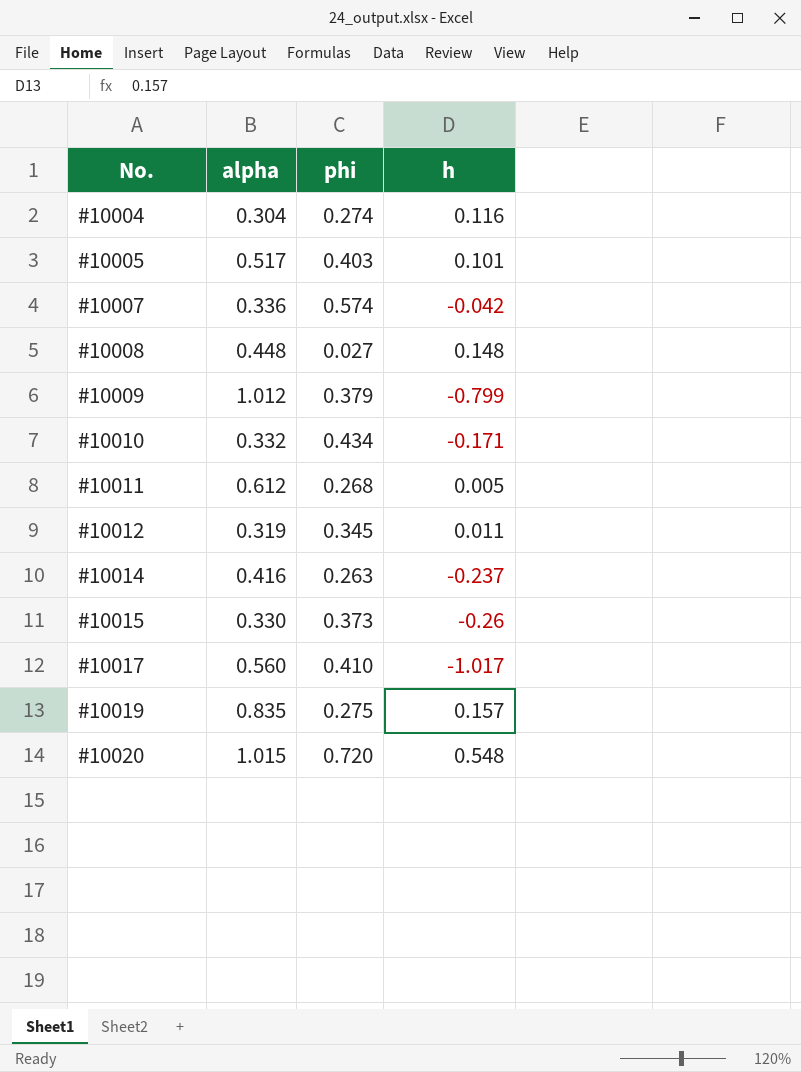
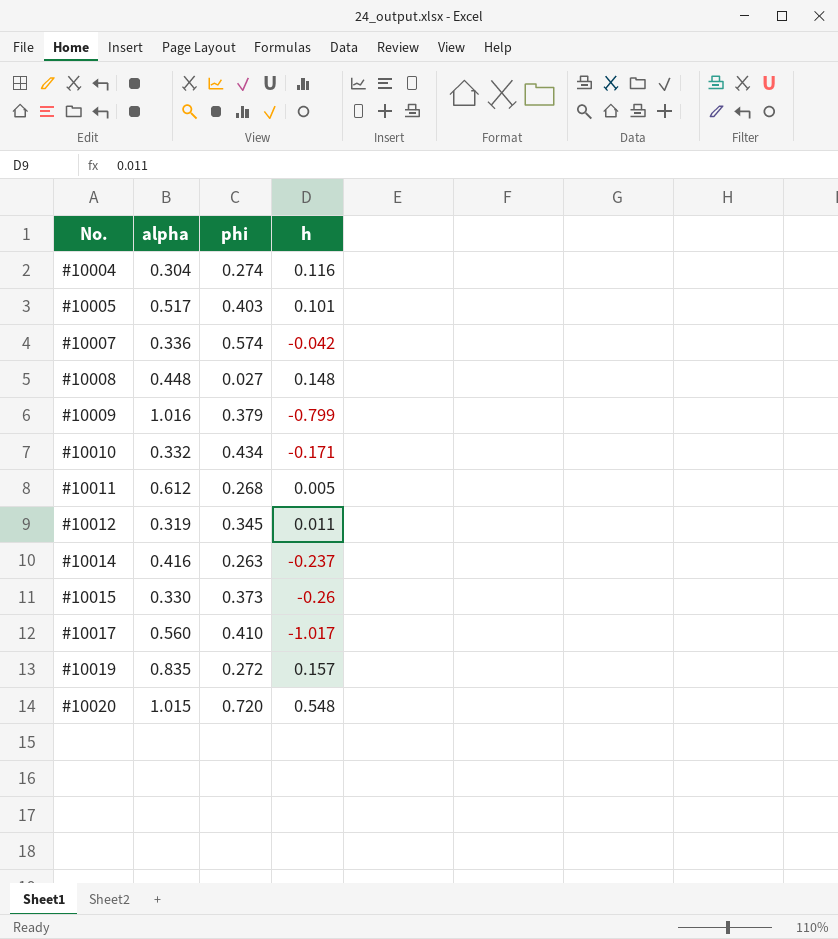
#10009 | alpha: 1.012 -> 1.016
#10019 | phi: 0.275 -> 0.272

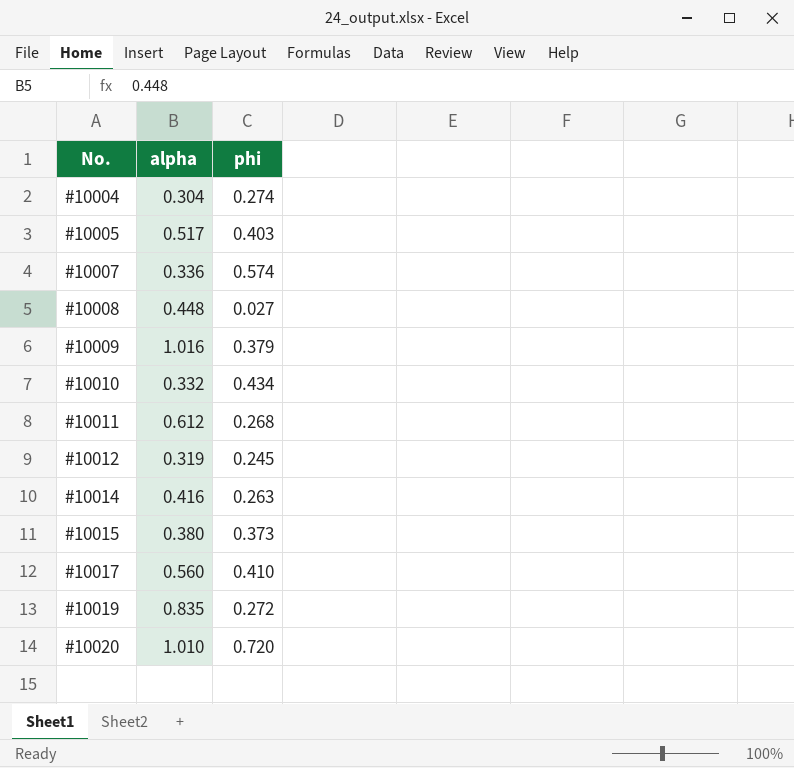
column h | position: 4 -> none
#10012 | phi: 0.345 -> 0.245
#10015 | alpha: 0.330 -> 0.380
#10020 | alpha: 1.015 -> 1.010

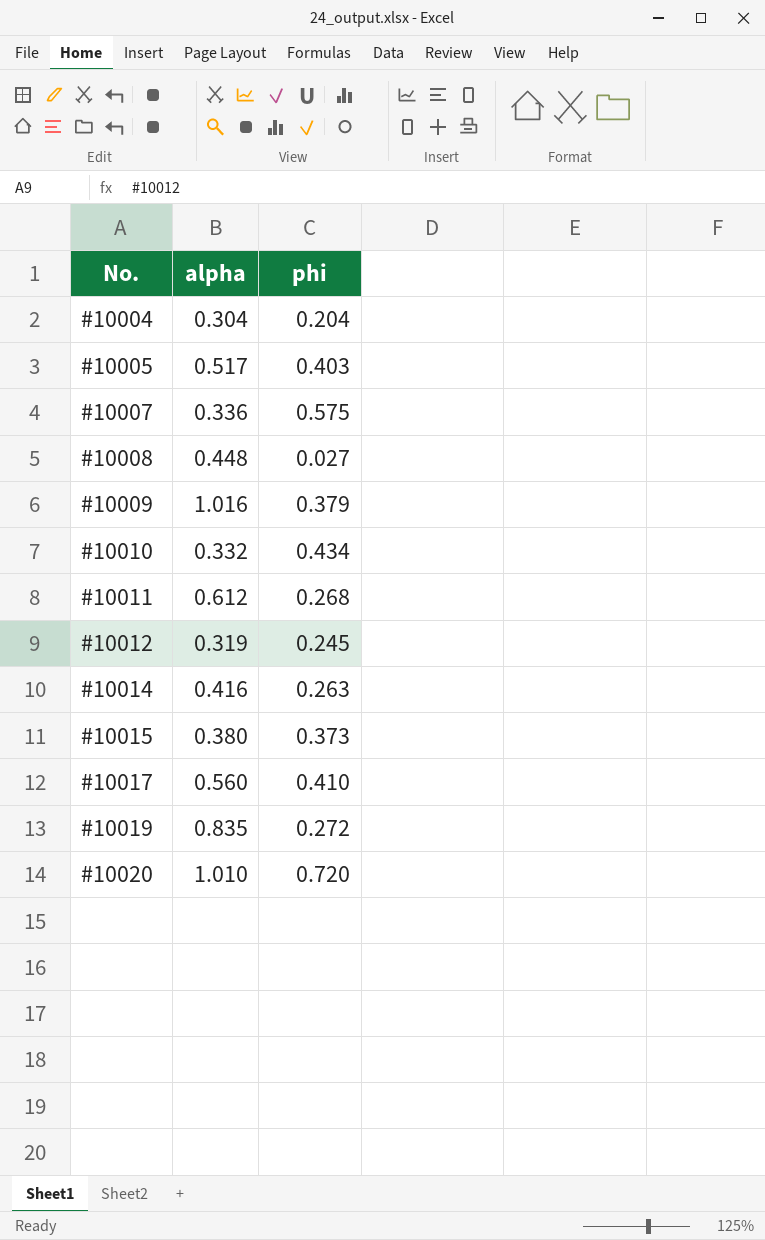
#10004 | phi: 0.274 -> 0.204
#10007 | phi: 0.574 -> 0.575

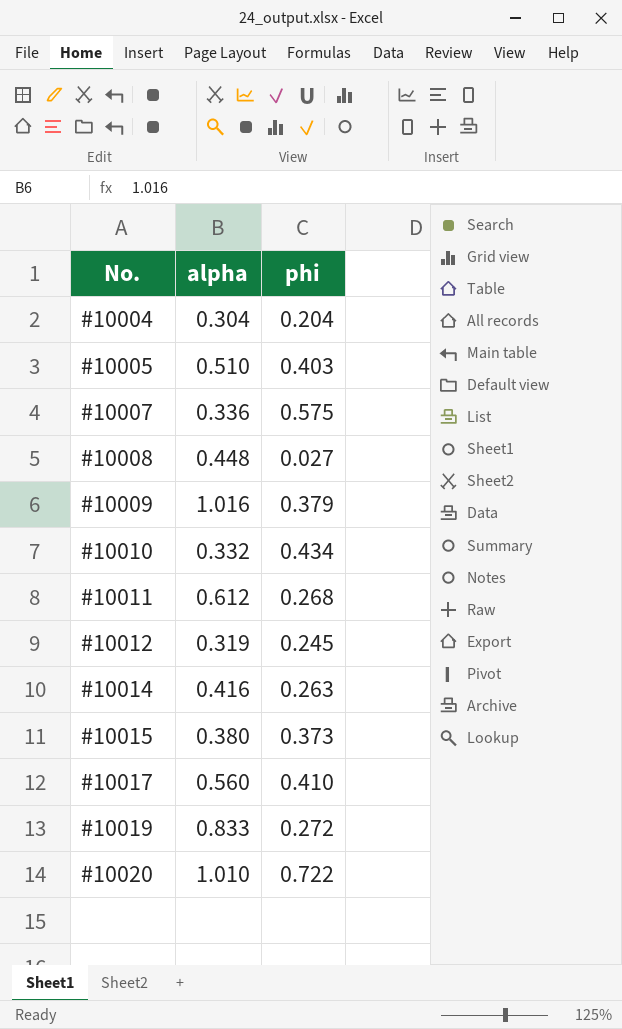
#10005 | alpha: 0.517 -> 0.510
#10019 | alpha: 0.835 -> 0.833
#10020 | phi: 0.720 -> 0.722

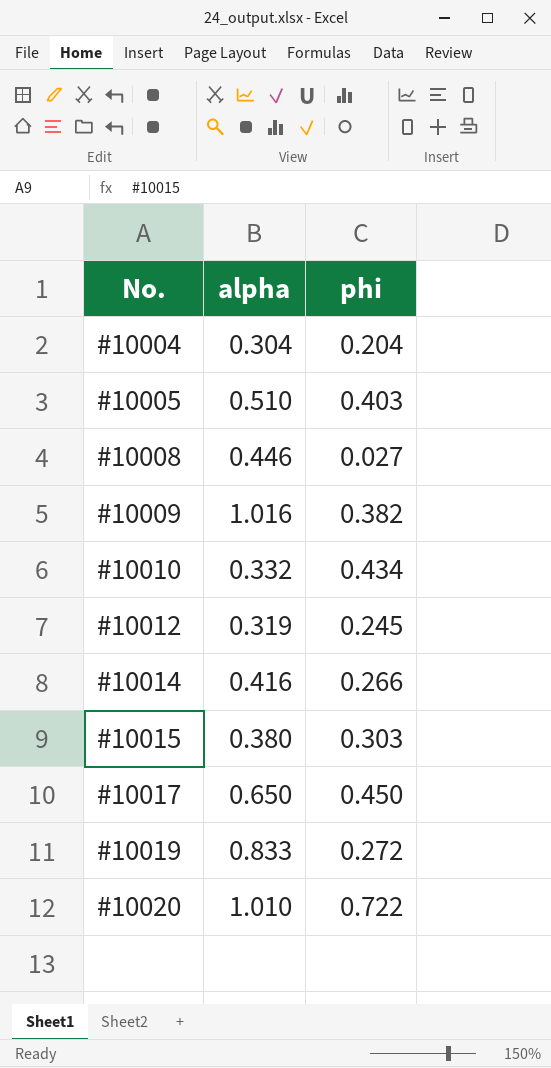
row #10007: 0.336 | 0.575 -> none
row #10011: 0.612 | 0.268 -> none
#10008 | alpha: 0.448 -> 0.446
#10009 | phi: 0.379 -> 0.382
#10014 | phi: 0.263 -> 0.266
#10015 | phi: 0.373 -> 0.303
#10017 | alpha: 0.560 -> 0.650
#10017 | phi: 0.410 -> 0.450

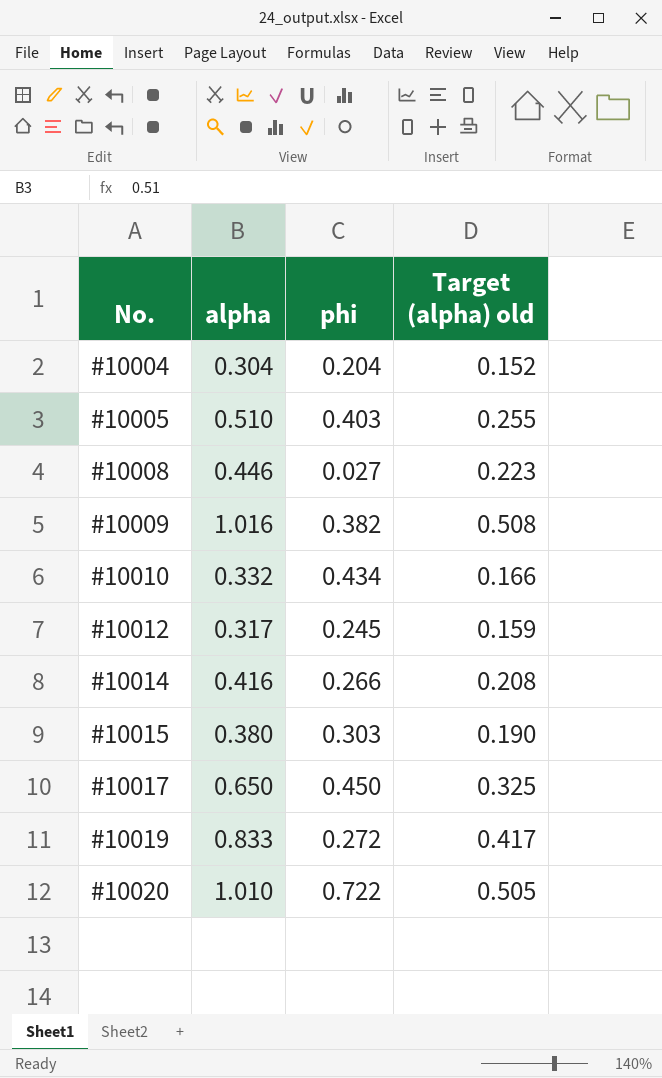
column Target (alpha) old | formula: none -> [alpha] * 0.5
#10012 | alpha: 0.319 -> 0.317

